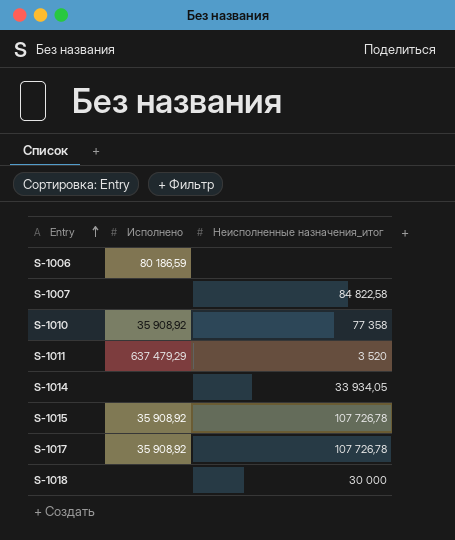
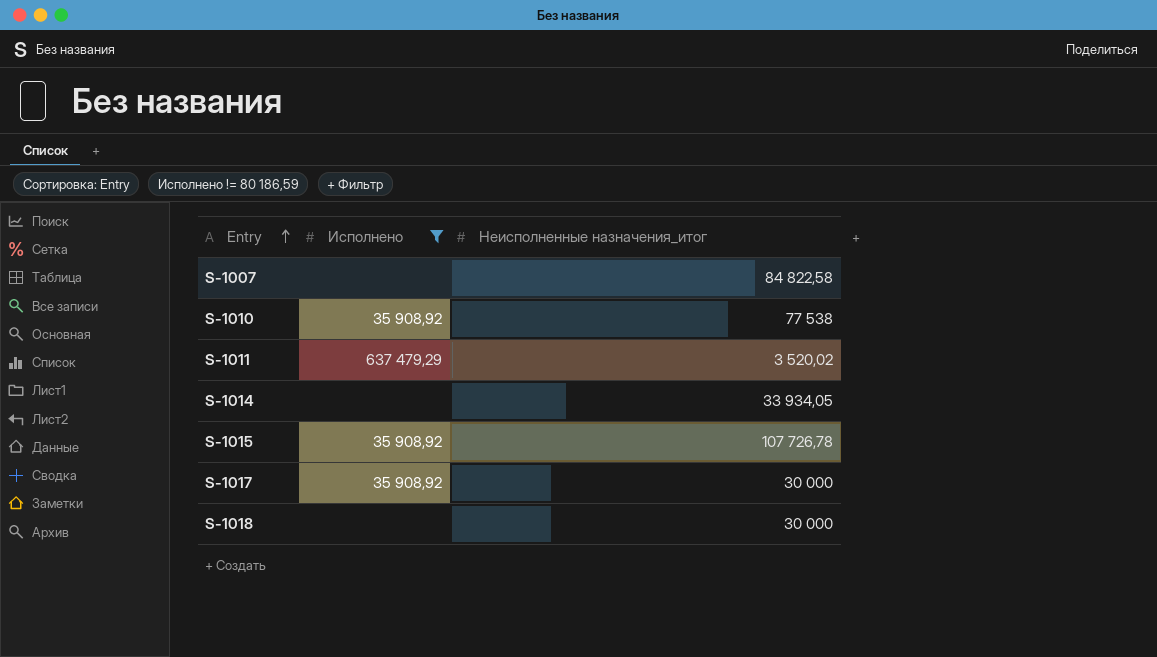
filter: none -> Исполнено != 80 186,59
S-1010 | Неисполненные назначения_итог: 77 358 -> 77 538
S-1011 | Неисполненные назначения_итог: 3 520 -> 3 520,02
S-1017 | Неисполненные назначения_итог: 107 726,78 -> 30 000

